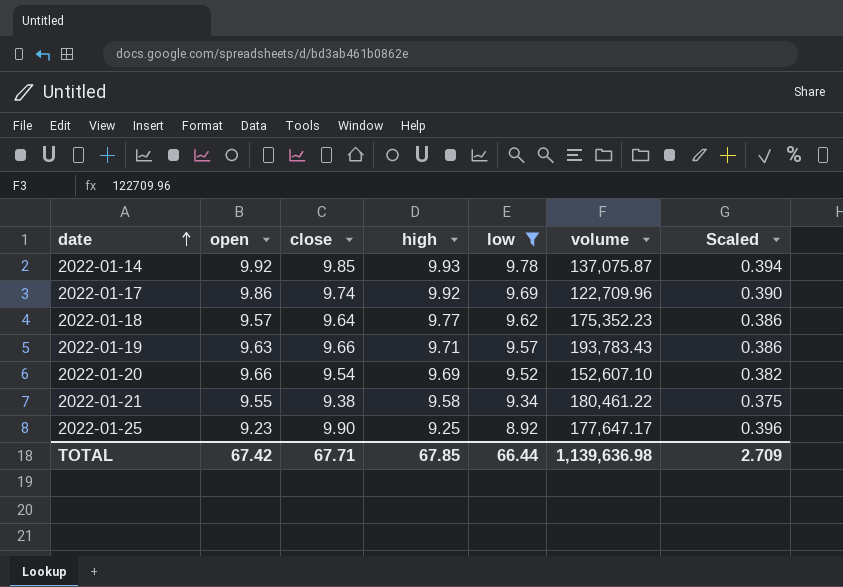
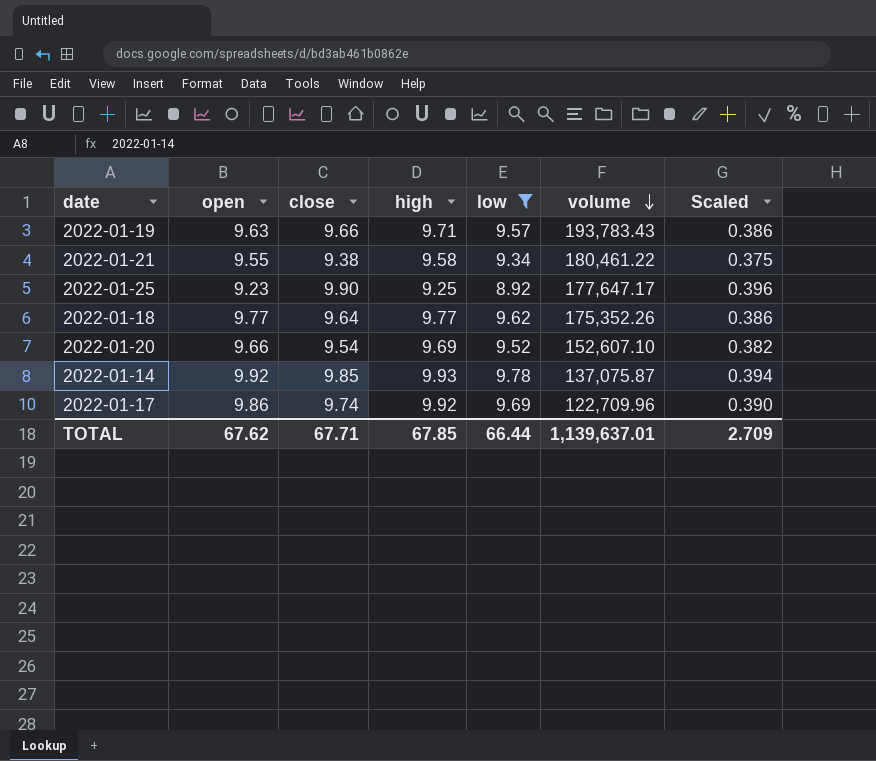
row order: date ascending -> volume descending
2022-01-18 | open: 9.57 -> 9.77
2022-01-18 | volume: 175,352.23 -> 175,352.26
TOTAL | open: 67.42 -> 67.62
TOTAL | volume: 1,139,636.98 -> 1,139,637.01

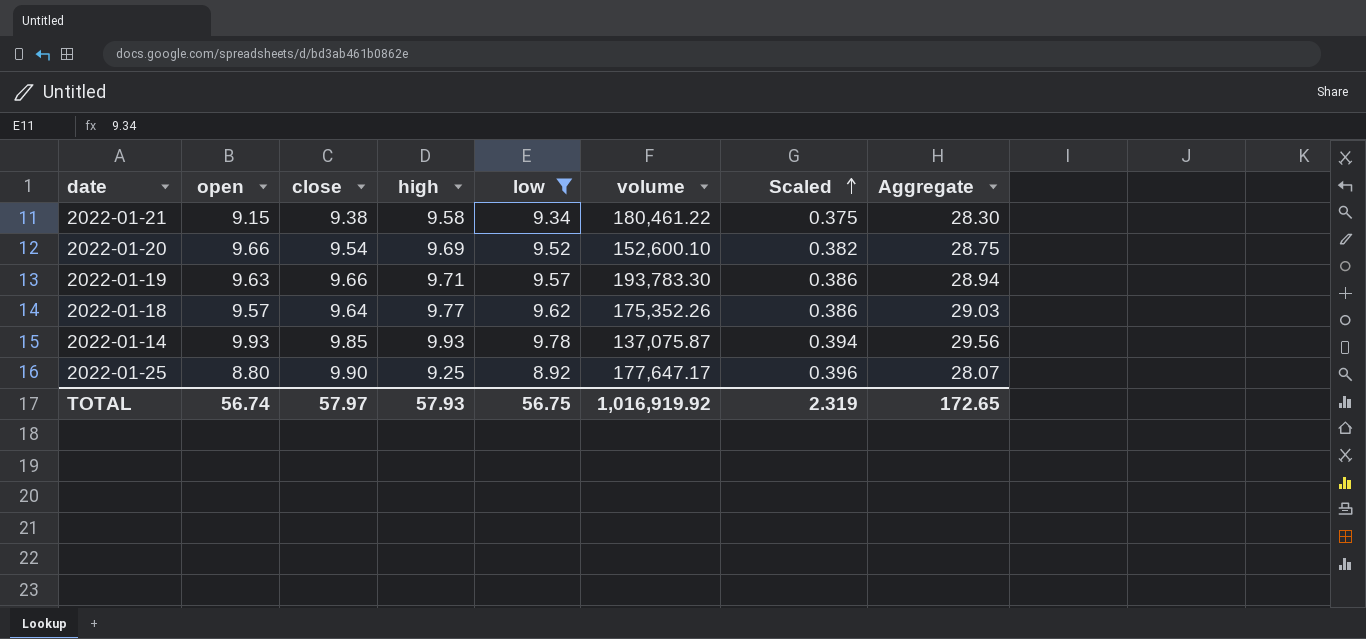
row order: volume descending -> Scaled ascending
column Aggregate | formula: none -> [close] + [high] + [low]
row 2022-01-17: 9.86 | 9.74 | 9.92 | 9.69 | 122,709.96 | 0.390 -> none
2022-01-21 | open: 9.55 -> 9.15
2022-01-20 | volume: 152,607.10 -> 152,600.10
2022-01-19 | volume: 193,783.43 -> 193,783.30
2022-01-18 | open: 9.77 -> 9.57
2022-01-14 | open: 9.92 -> 9.93
2022-01-25 | open: 9.23 -> 8.80
TOTAL | open: 67.62 -> 56.74
TOTAL | close: 67.71 -> 57.97
TOTAL | high: 67.85 -> 57.93
TOTAL | low: 66.44 -> 56.75
TOTAL | volume: 1,139,637.01 -> 1,016,919.92
TOTAL | Scaled: 2.709 -> 2.319

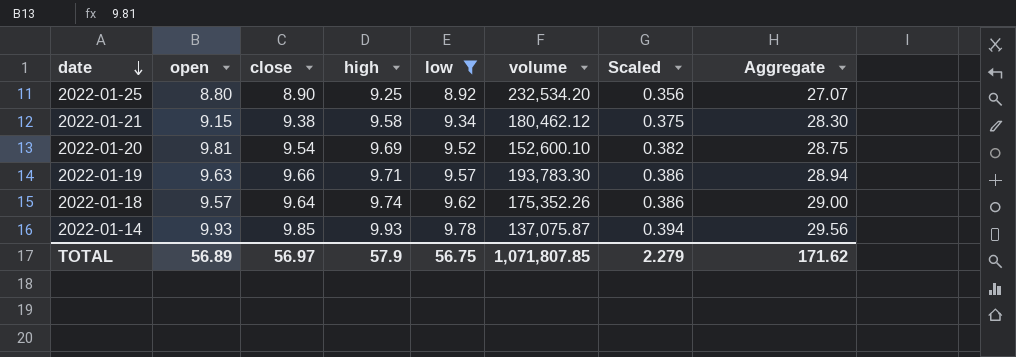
row order: Scaled ascending -> date descending
2022-01-25 | close: 9.90 -> 8.90
2022-01-25 | volume: 177,647.17 -> 232,534.20
2022-01-25 | Scaled: 0.396 -> 0.356
2022-01-25 | Aggregate: 28.07 -> 27.07
2022-01-21 | volume: 180,461.22 -> 180,462.12
2022-01-20 | open: 9.66 -> 9.81
2022-01-18 | high: 9.77 -> 9.74
2022-01-18 | Aggregate: 29.03 -> 29.00
TOTAL | open: 56.74 -> 56.89
TOTAL | close: 57.97 -> 56.97
TOTAL | high: 57.93 -> 57.9
TOTAL | volume: 1,016,919.92 -> 1,071,807.85
TOTAL | Scaled: 2.319 -> 2.279
TOTAL | Aggregate: 172.65 -> 171.62

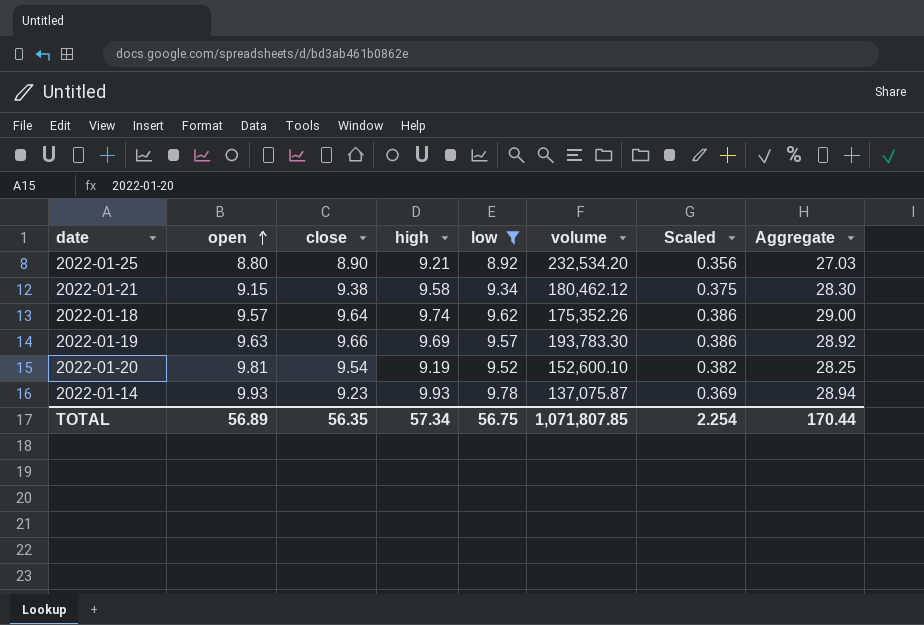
row order: date descending -> open ascending
2022-01-25 | high: 9.25 -> 9.21
2022-01-25 | Aggregate: 27.07 -> 27.03
2022-01-19 | high: 9.71 -> 9.69
2022-01-19 | Aggregate: 28.94 -> 28.92
2022-01-20 | high: 9.69 -> 9.19
2022-01-20 | Aggregate: 28.75 -> 28.25
2022-01-14 | close: 9.85 -> 9.23
2022-01-14 | Scaled: 0.394 -> 0.369
2022-01-14 | Aggregate: 29.56 -> 28.94
TOTAL | close: 56.97 -> 56.35
TOTAL | high: 57.9 -> 57.34
TOTAL | Scaled: 2.279 -> 2.254
TOTAL | Aggregate: 171.62 -> 170.44

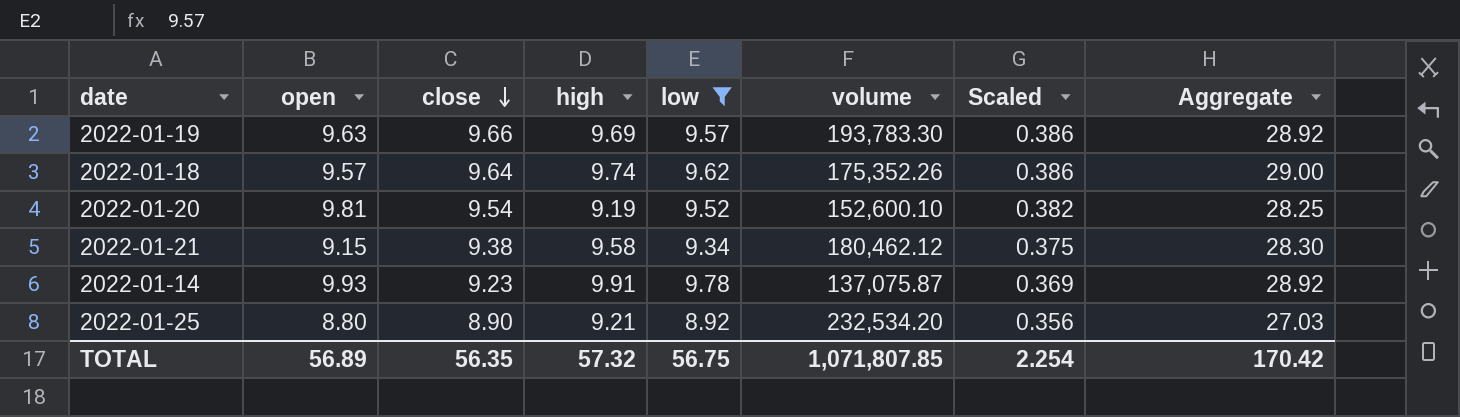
row order: open ascending -> close descending
2022-01-14 | high: 9.93 -> 9.91
2022-01-14 | Aggregate: 28.94 -> 28.92
TOTAL | high: 57.34 -> 57.32
TOTAL | Aggregate: 170.44 -> 170.42

